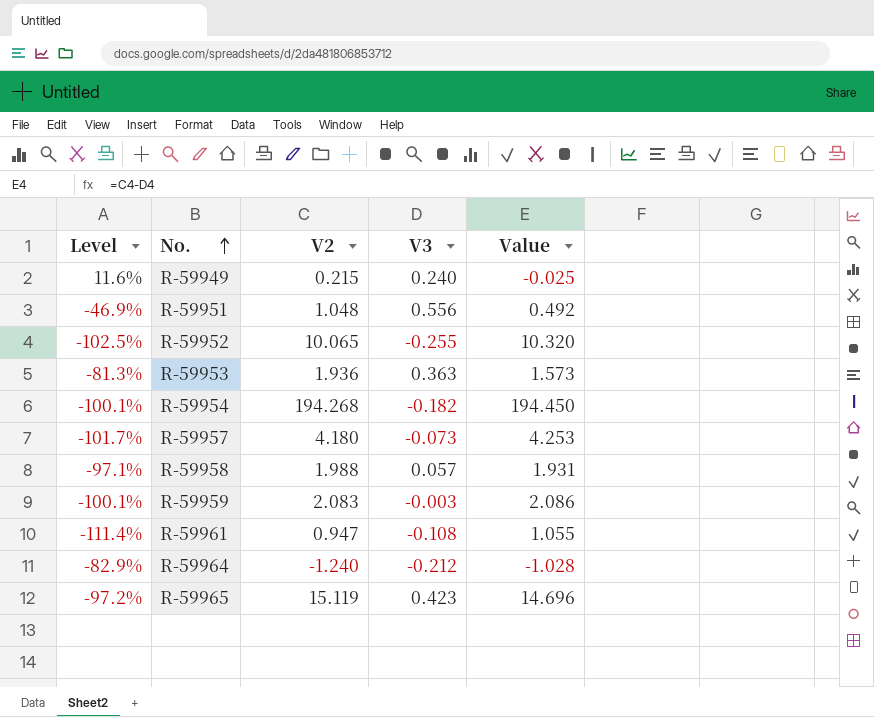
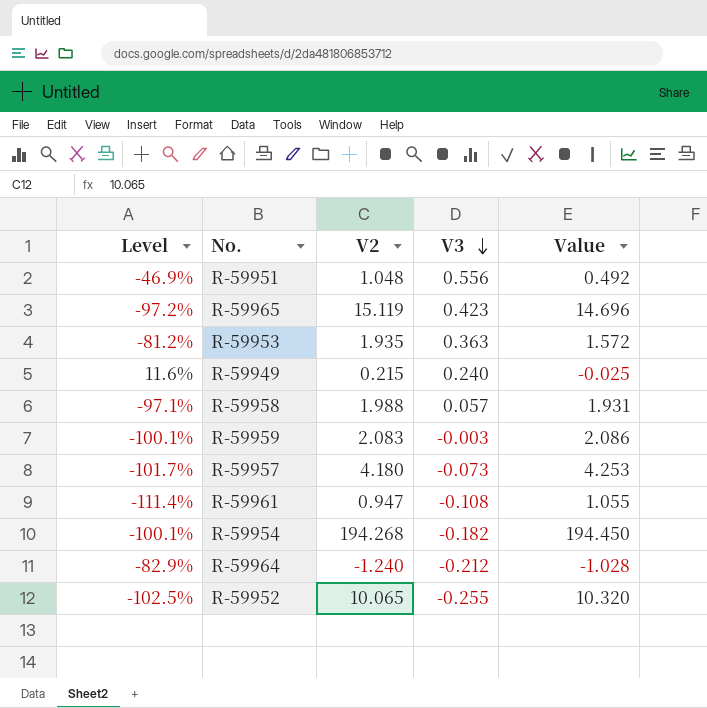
row order: No. ascending -> V3 descending
R-59953 | Level: -81.3% -> -81.2%
R-59953 | V2: 1.936 -> 1.935
R-59953 | Value: 1.573 -> 1.572

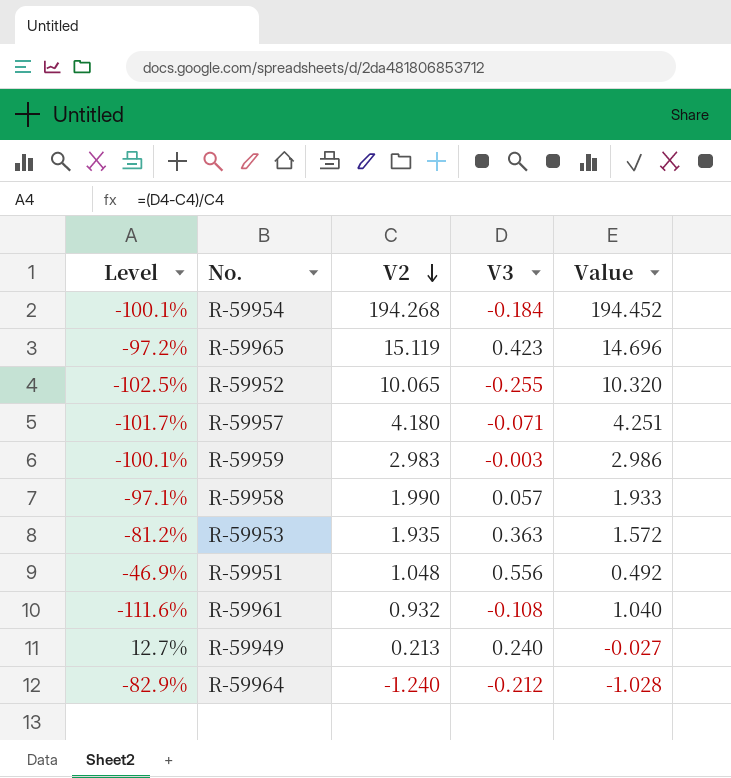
row order: V3 descending -> V2 descending
R-59954 | V3: -0.182 -> -0.184
R-59954 | Value: 194.450 -> 194.452
R-59957 | V3: -0.073 -> -0.071
R-59957 | Value: 4.253 -> 4.251
R-59959 | V2: 2.083 -> 2.983
R-59959 | Value: 2.086 -> 2.986
R-59958 | V2: 1.988 -> 1.990
R-59958 | Value: 1.931 -> 1.933
R-59961 | Level: -111.4% -> -111.6%
R-59961 | V2: 0.947 -> 0.932
R-59961 | Value: 1.055 -> 1.040
R-59949 | Level: 11.6% -> 12.7%
R-59949 | V2: 0.215 -> 0.213
R-59949 | Value: -0.025 -> -0.027

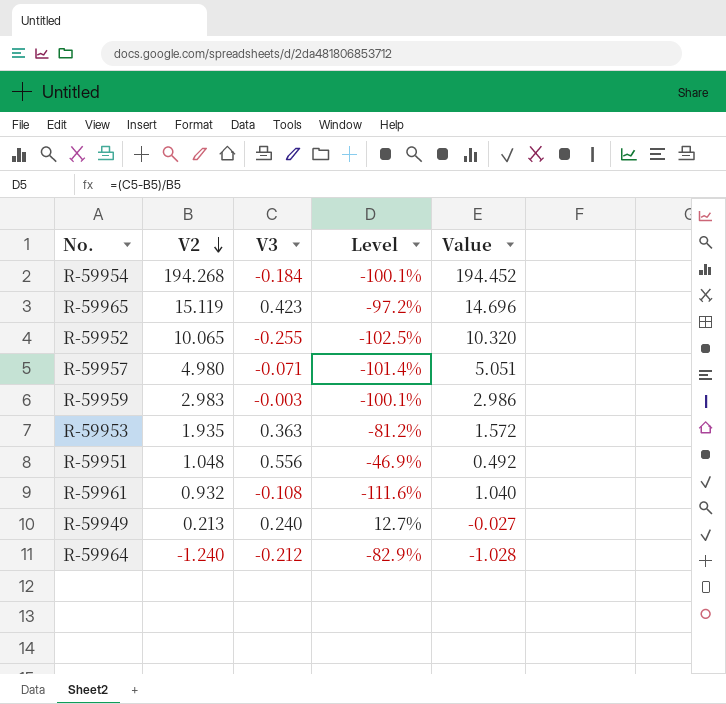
column Level | position: 1 -> 4
row R-59958: -97.1% | 1.990 | 0.057 | 1.933 -> none
R-59957 | V2: 4.180 -> 4.980
R-59957 | Level: -101.7% -> -101.4%
R-59957 | Value: 4.251 -> 5.051

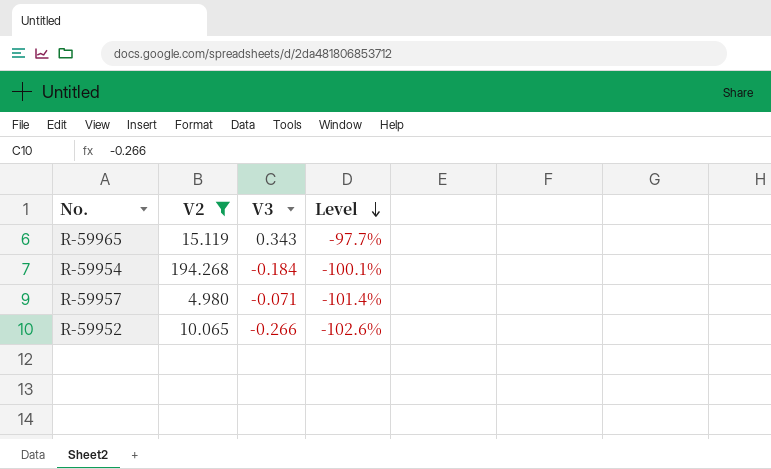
filter: none -> V2 >= 4.980
row order: V2 descending -> Level descending
column Value | formula: [V2] - [V3] -> none
R-59965 | V3: 0.423 -> 0.343
R-59965 | Level: -97.2% -> -97.7%
R-59952 | V3: -0.255 -> -0.266
R-59952 | Level: -102.5% -> -102.6%

